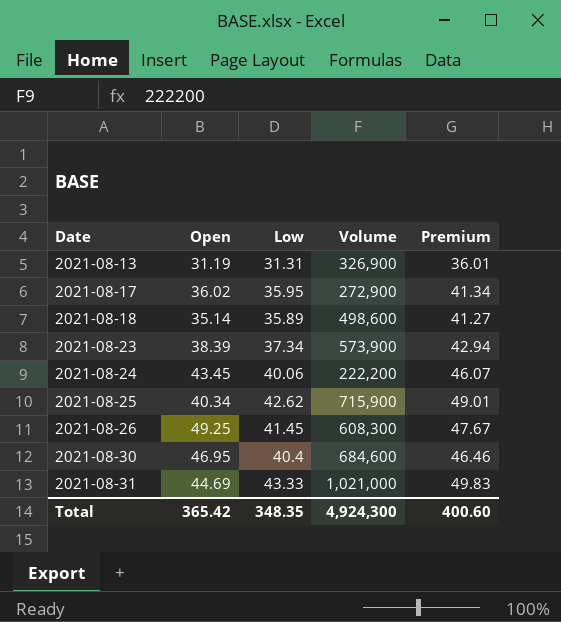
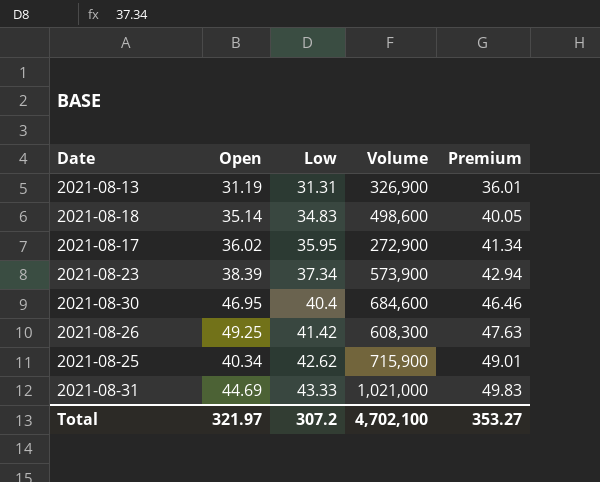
row order: Date ascending -> Low ascending
row 2021-08-24: 43.45 | 40.06 | 222,200 | 46.07 -> none
2021-08-18 | Low: 35.89 -> 34.83
2021-08-18 | Premium: 41.27 -> 40.05
2021-08-26 | Low: 41.45 -> 41.42
2021-08-26 | Premium: 47.67 -> 47.63
Total | Open: 365.42 -> 321.97
Total | Low: 348.35 -> 307.2
Total | Volume: 4,924,300 -> 4,702,100
Total | Premium: 400.60 -> 353.27

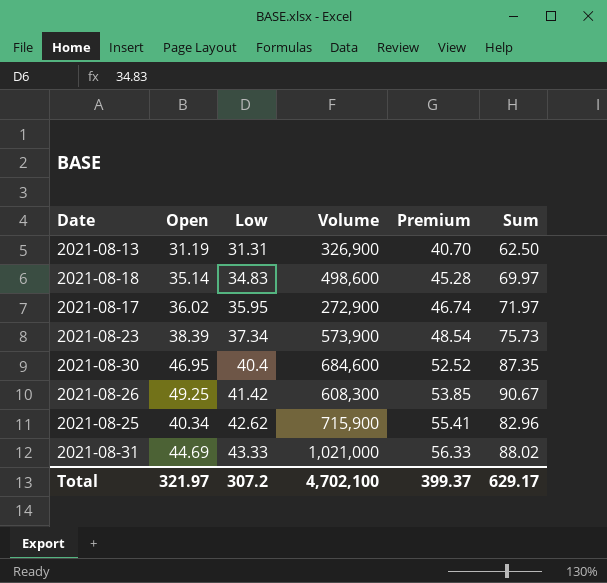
column Premium | formula: [Low] * 1.15 -> [Low] * 1.3
column Sum | formula: none -> [Open] + [Low]
Total | Premium: 353.27 -> 399.37

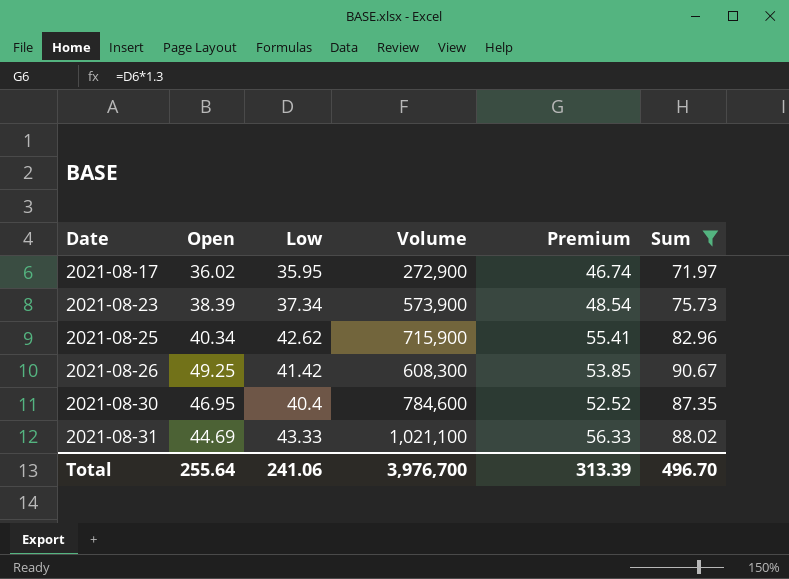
filter: none -> Sum >= 71.97
row order: Low ascending -> Date ascending
2021-08-30 | Volume: 684,600 -> 784,600
2021-08-31 | Volume: 1,021,000 -> 1,021,100
Total | Open: 321.97 -> 255.64
Total | Low: 307.2 -> 241.06
Total | Volume: 4,702,100 -> 3,976,700
Total | Premium: 399.37 -> 313.39
Total | Sum: 629.17 -> 496.70

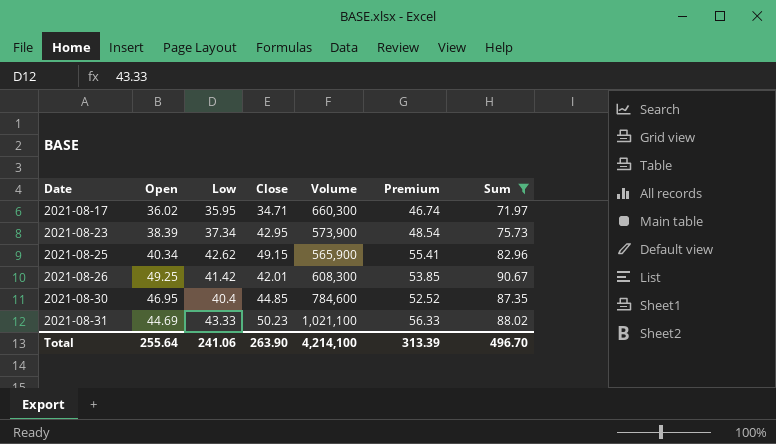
column Close | position: none -> 4
2021-08-17 | Volume: 272,900 -> 660,300
2021-08-25 | Volume: 715,900 -> 565,900
Total | Volume: 3,976,700 -> 4,214,100

